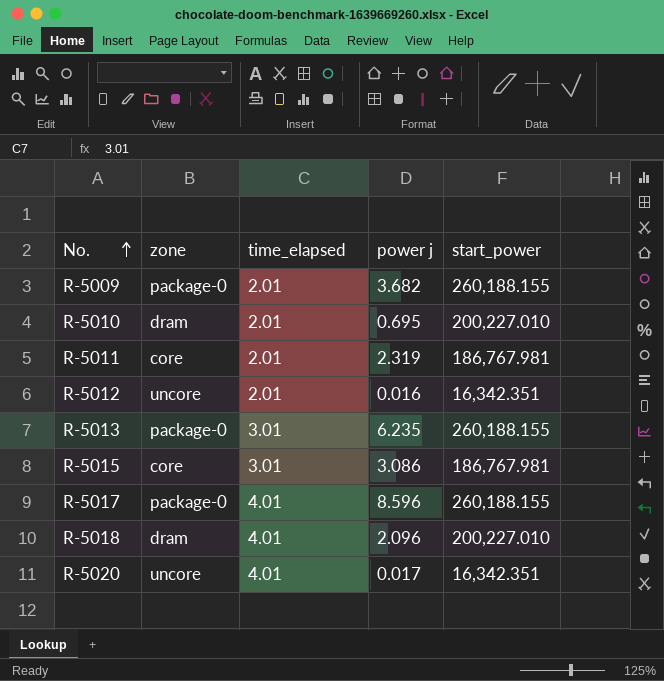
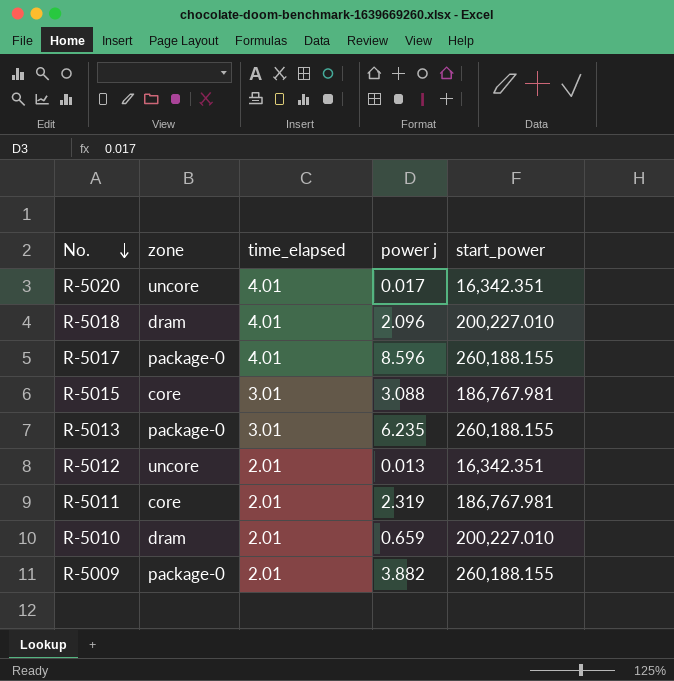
row order: No. ascending -> No. descending
R-5015 | power j: 3.086 -> 3.088
R-5012 | power j: 0.016 -> 0.013
R-5010 | power j: 0.695 -> 0.659
R-5009 | power j: 3.682 -> 3.882

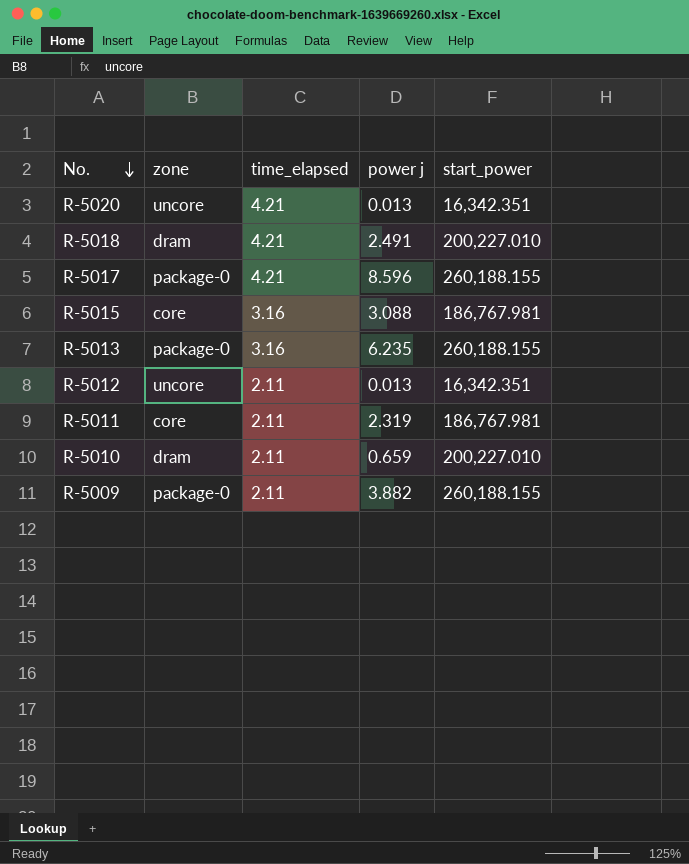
R-5020 | time_elapsed: 4.01 -> 4.21
R-5020 | power j: 0.017 -> 0.013
R-5018 | time_elapsed: 4.01 -> 4.21
R-5018 | power j: 2.096 -> 2.491
R-5017 | time_elapsed: 4.01 -> 4.21
R-5015 | time_elapsed: 3.01 -> 3.16
R-5013 | time_elapsed: 3.01 -> 3.16
R-5012 | time_elapsed: 2.01 -> 2.11
R-5011 | time_elapsed: 2.01 -> 2.11
R-5010 | time_elapsed: 2.01 -> 2.11
R-5009 | time_elapsed: 2.01 -> 2.11

